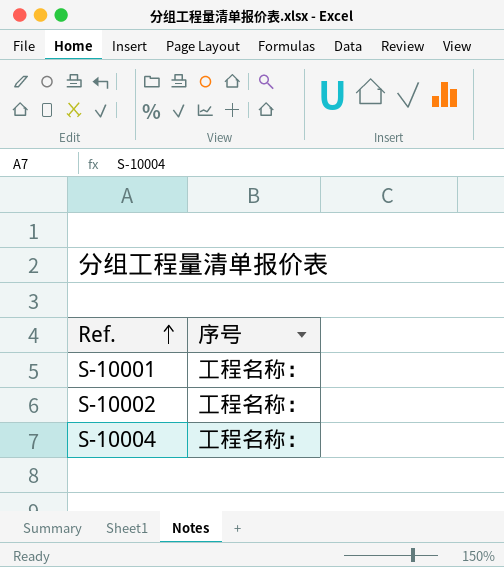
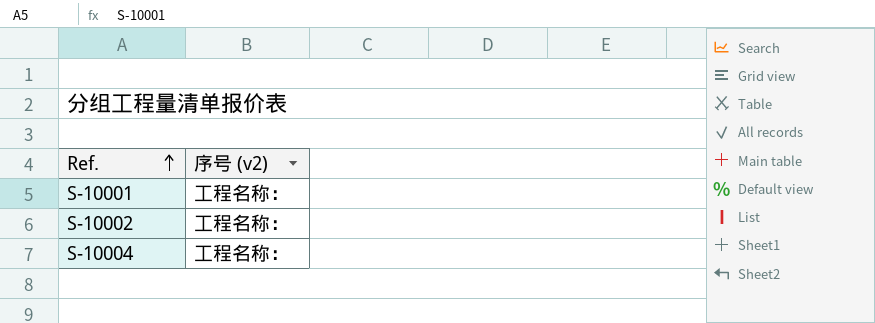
column name: 序号 -> 序号 (v2)

